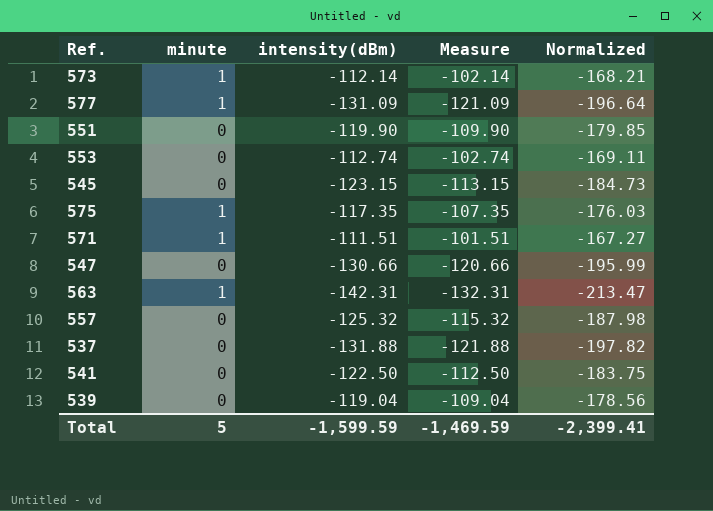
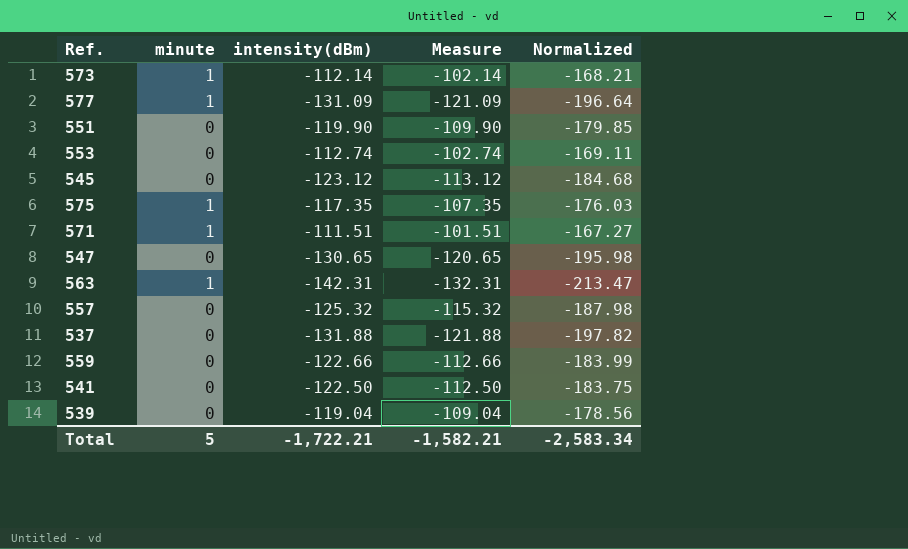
545 | intensity(dBm): -123.15 -> -123.12
545 | Measure: -113.15 -> -113.12
545 | Normalized: -184.73 -> -184.68
547 | intensity(dBm): -130.66 -> -130.65
547 | Measure: -120.66 -> -120.65
547 | Normalized: -195.99 -> -195.98
row 559: none -> 0 | -122.66 | -112.66 | -183.99
Total | intensity(dBm): -1,599.59 -> -1,722.21
Total | Measure: -1,469.59 -> -1,582.21
Total | Normalized: -2,399.41 -> -2,583.34

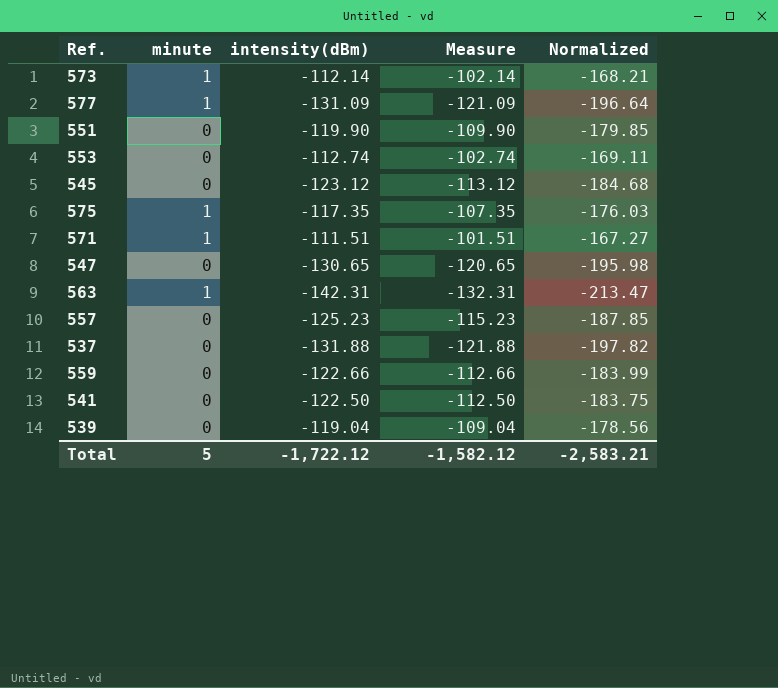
557 | intensity(dBm): -125.32 -> -125.23
557 | Measure: -115.32 -> -115.23
557 | Normalized: -187.98 -> -187.85
Total | intensity(dBm): -1,722.21 -> -1,722.12
Total | Measure: -1,582.21 -> -1,582.12
Total | Normalized: -2,583.34 -> -2,583.21

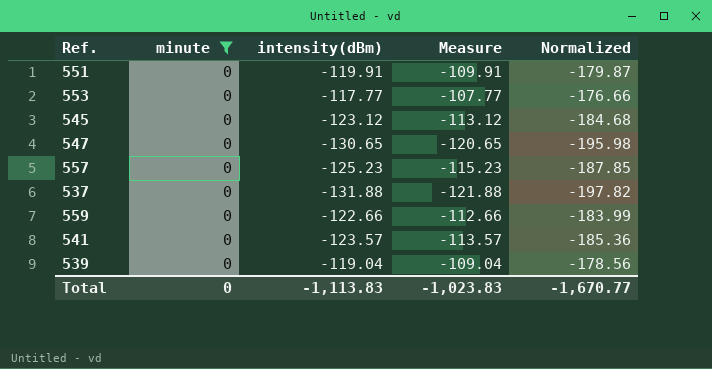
filter: none -> minute = 0
551 | intensity(dBm): -119.90 -> -119.91
551 | Measure: -109.90 -> -109.91
551 | Normalized: -179.85 -> -179.87
553 | intensity(dBm): -112.74 -> -117.77
553 | Measure: -102.74 -> -107.77
553 | Normalized: -169.11 -> -176.66
541 | intensity(dBm): -122.50 -> -123.57
541 | Measure: -112.50 -> -113.57
541 | Normalized: -183.75 -> -185.36
Total | minute: 5 -> 0
Total | intensity(dBm): -1,722.12 -> -1,113.83
Total | Measure: -1,582.12 -> -1,023.83
Total | Normalized: -2,583.21 -> -1,670.77

